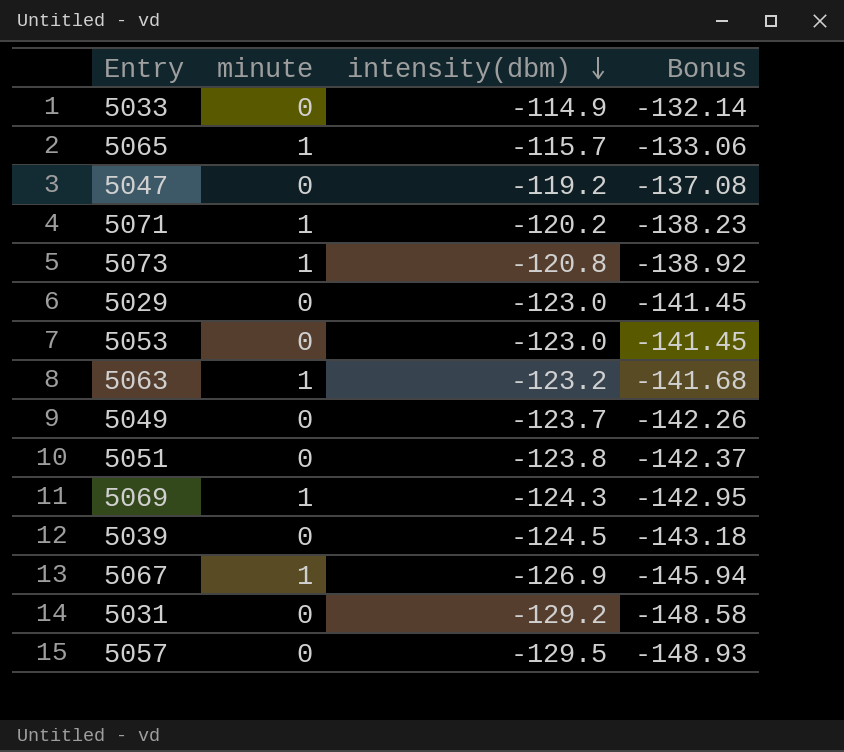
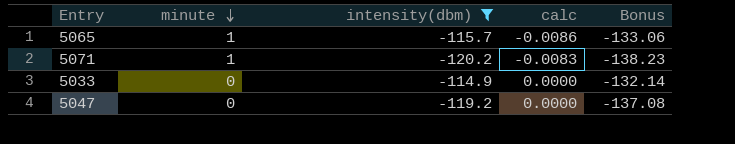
filter: none -> intensity(dbm) >= -120.2
row order: intensity(dbm) descending -> minute descending
column calc | formula: none -> [minute] / [intensity(dbm)]

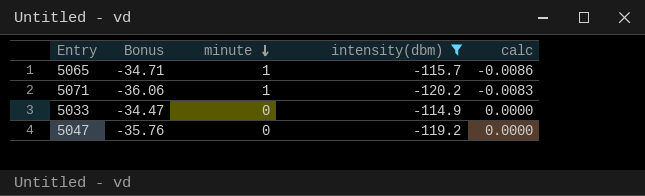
column Bonus | formula: [intensity(dbm)] * 1.15 -> [intensity(dbm)] * 0.3
column Bonus | position: 5 -> 2

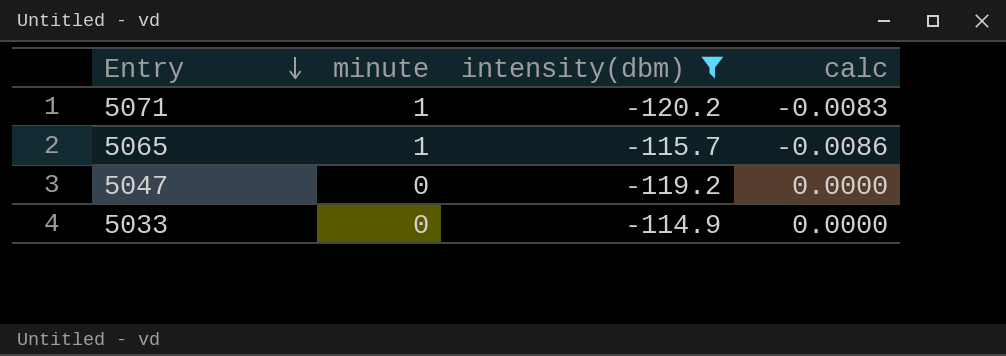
row order: minute descending -> Entry descending
column Bonus | formula: [intensity(dbm)] * 0.3 -> none

